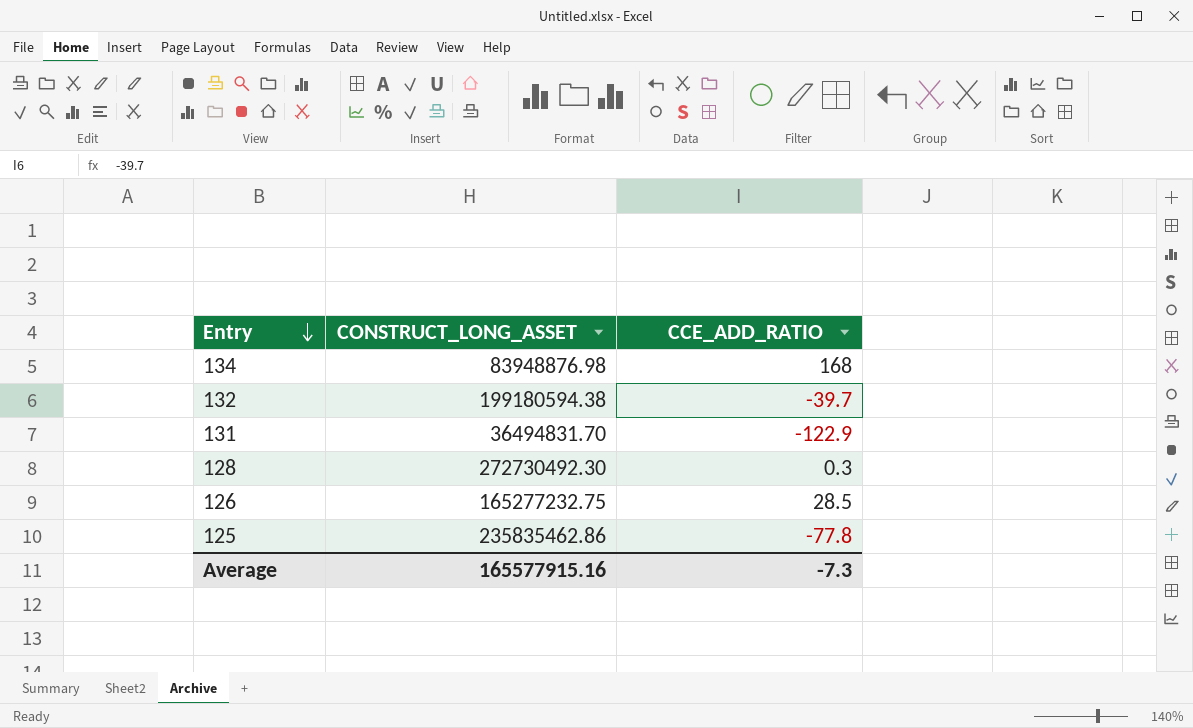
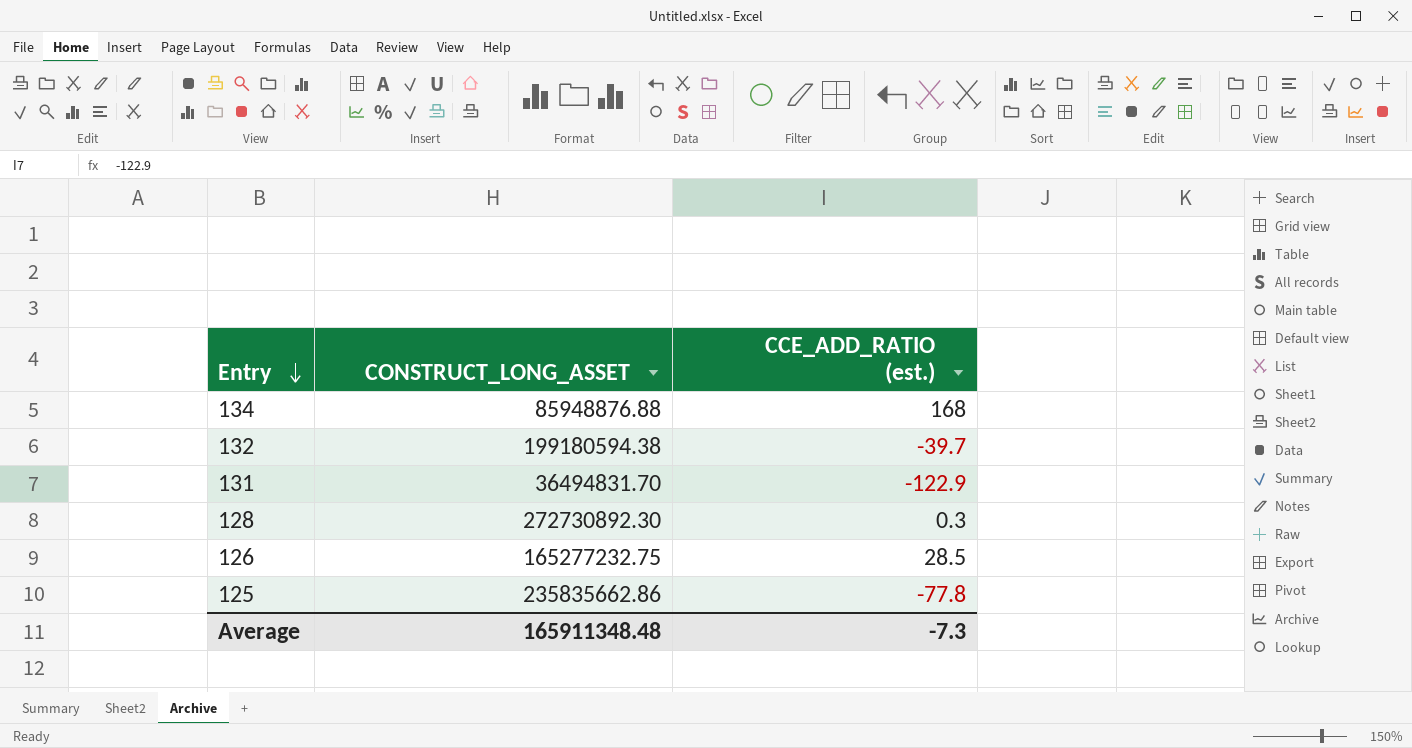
column name: CCE_ADD_RATIO -> CCE_ADD_RATIO (est.)
134 | CONSTRUCT_LONG_ASSET: 83948876.98 -> 85948876.88
128 | CONSTRUCT_LONG_ASSET: 272730492.30 -> 272730892.30
125 | CONSTRUCT_LONG_ASSET: 235835462.86 -> 235835662.86
Average | CONSTRUCT_LONG_ASSET: 165577915.16 -> 165911348.48

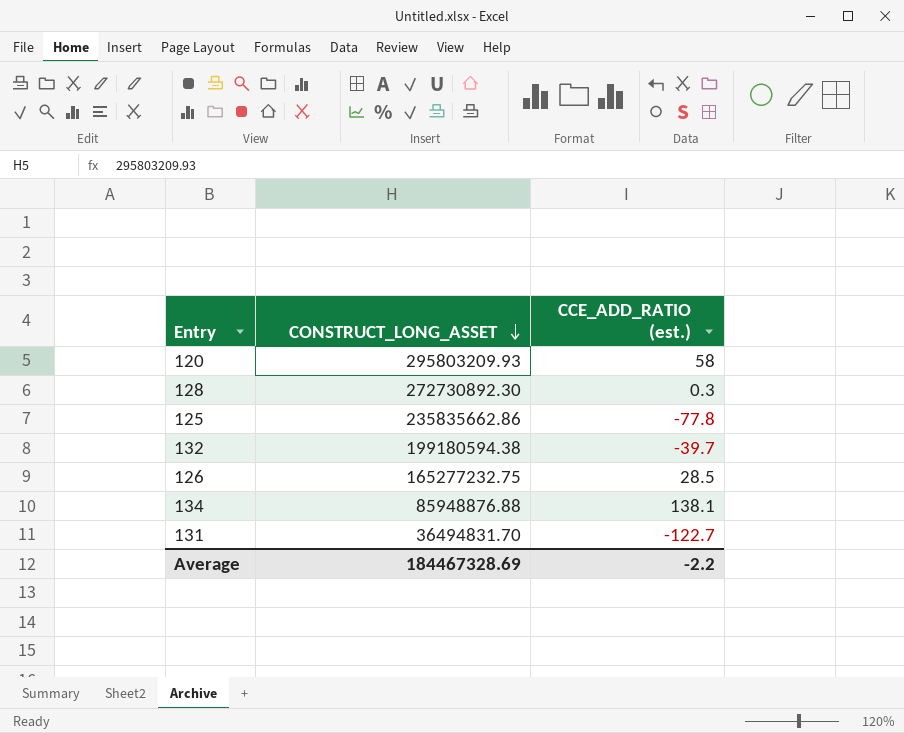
row order: Entry descending -> CONSTRUCT_LONG_ASSET descending
row 120: none -> 295803209.93 | 58
134 | CCE_ADD_RATIO (est.): 168 -> 138.1
131 | CCE_ADD_RATIO (est.): -122.9 -> -122.7
Average | CONSTRUCT_LONG_ASSET: 165911348.48 -> 184467328.69
Average | CCE_ADD_RATIO (est.): -7.3 -> -2.2

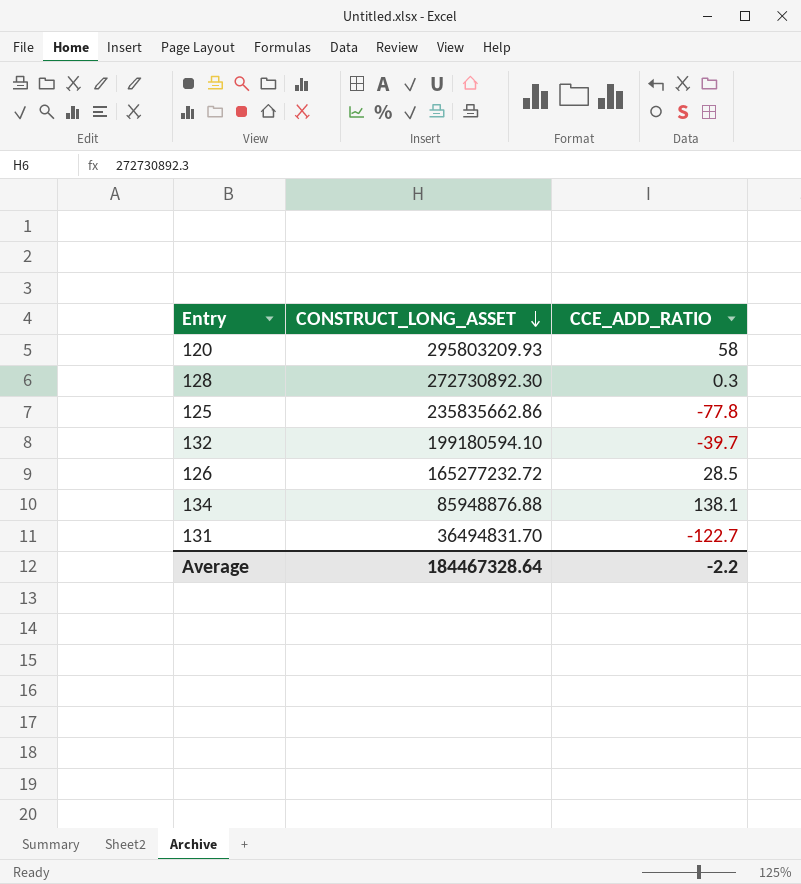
column name: CCE_ADD_RATIO (est.) -> CCE_ADD_RATIO
132 | CONSTRUCT_LONG_ASSET: 199180594.38 -> 199180594.10
126 | CONSTRUCT_LONG_ASSET: 165277232.75 -> 165277232.72
Average | CONSTRUCT_LONG_ASSET: 184467328.69 -> 184467328.64

